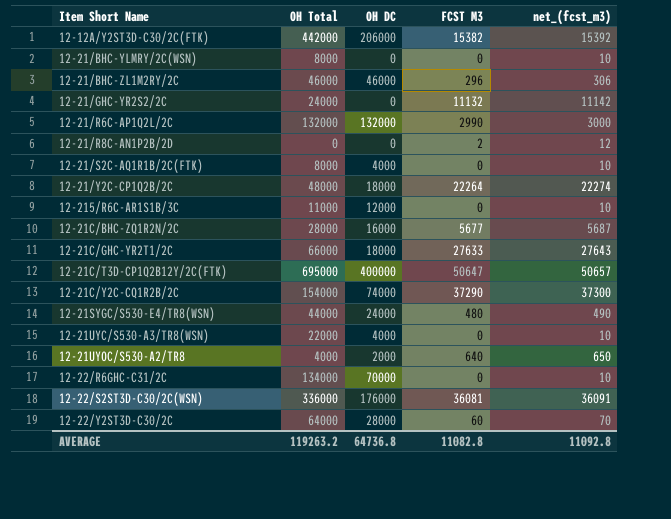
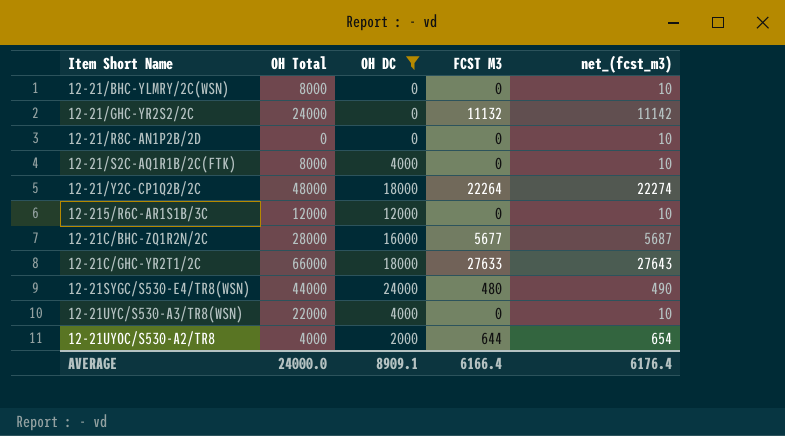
filter: none -> OH DC <= 24000
12-21/R8C-AN1P2B/2D | FCST M3: 2 -> 0
12-21/R8C-AN1P2B/2D | net_(fcst_m3): 12 -> 10
12-215/R6C-AR1S1B/3C | OH Total: 11000 -> 12000
12-21UYOC/S530-A2/TR8 | FCST M3: 640 -> 644
12-21UYOC/S530-A2/TR8 | net_(fcst_m3): 650 -> 654
AVERAGE | OH Total: 119263.2 -> 24000.0
AVERAGE | OH DC: 64736.8 -> 8909.1
AVERAGE | FCST M3: 11082.8 -> 6166.4
AVERAGE | net_(fcst_m3): 11092.8 -> 6176.4

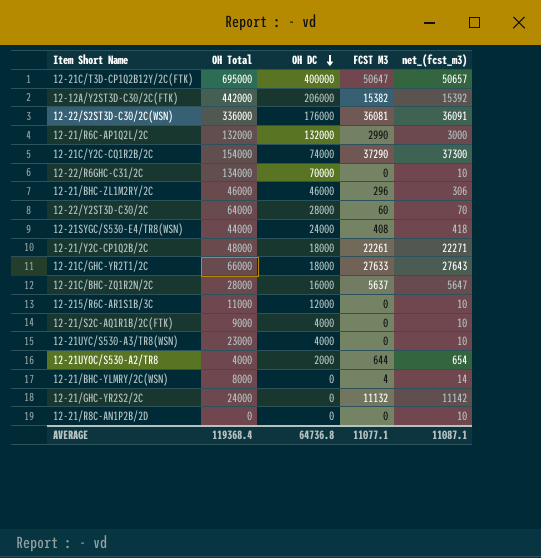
filter: OH DC <= 24000 -> none
row order: none -> OH DC descending
12-21SYGC/S530-E4/TR8(WSN) | FCST M3: 480 -> 408
12-21SYGC/S530-E4/TR8(WSN) | net_(fcst_m3): 490 -> 418
12-21/Y2C-CP1Q2B/2C | FCST M3: 22264 -> 22261
12-21/Y2C-CP1Q2B/2C | net_(fcst_m3): 22274 -> 22271
12-21C/BHC-ZQ1R2N/2C | FCST M3: 5677 -> 5637
12-21C/BHC-ZQ1R2N/2C | net_(fcst_m3): 5687 -> 5647
12-215/R6C-AR1S1B/3C | OH Total: 12000 -> 11000
12-21/S2C-AQ1R1B/2C(FTK) | OH Total: 8000 -> 9000
12-21UYC/S530-A3/TR8(WSN) | OH Total: 22000 -> 23000
12-21/BHC-YLMRY/2C(WSN) | FCST M3: 0 -> 4
12-21/BHC-YLMRY/2C(WSN) | net_(fcst_m3): 10 -> 14
AVERAGE | OH Total: 24000.0 -> 119368.4
AVERAGE | OH DC: 8909.1 -> 64736.8
AVERAGE | FCST M3: 6166.4 -> 11077.1
AVERAGE | net_(fcst_m3): 6176.4 -> 11087.1

